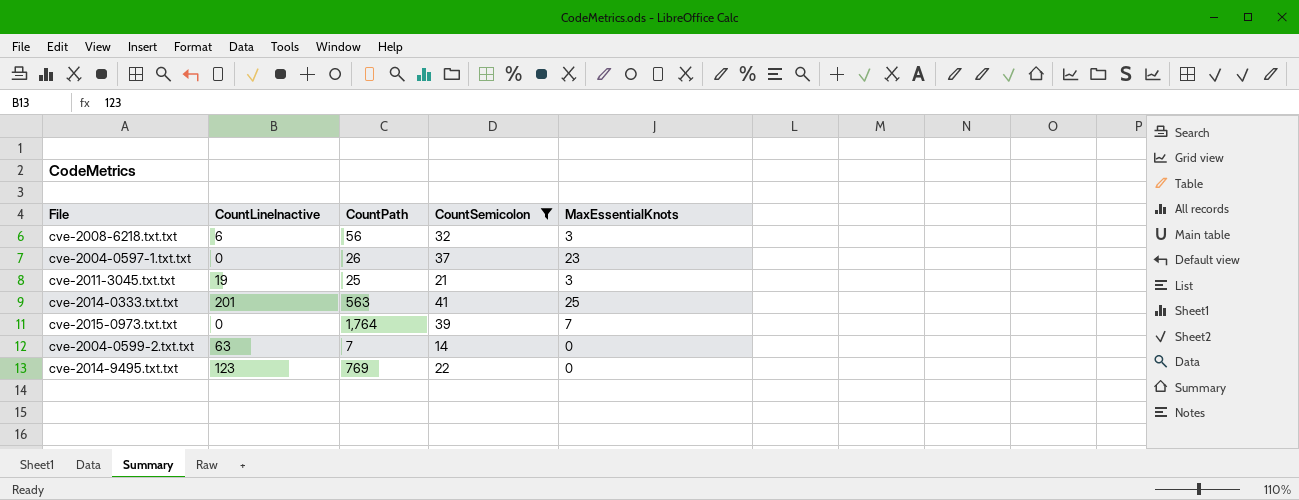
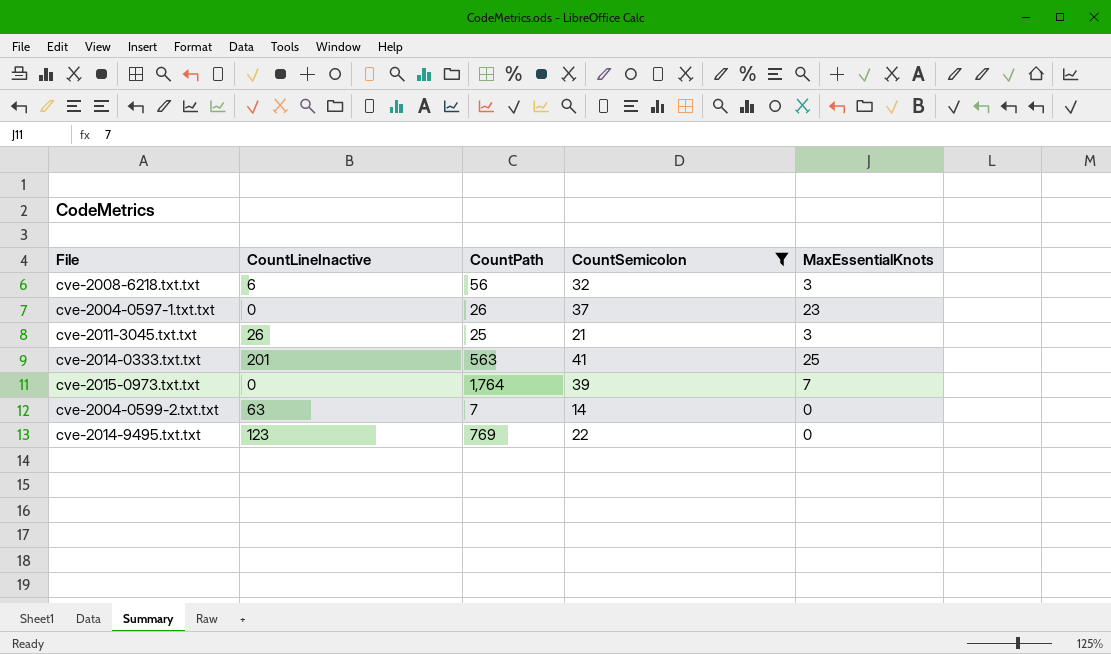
cve-2011-3045.txt.txt | CountLineInactive: 19 -> 26

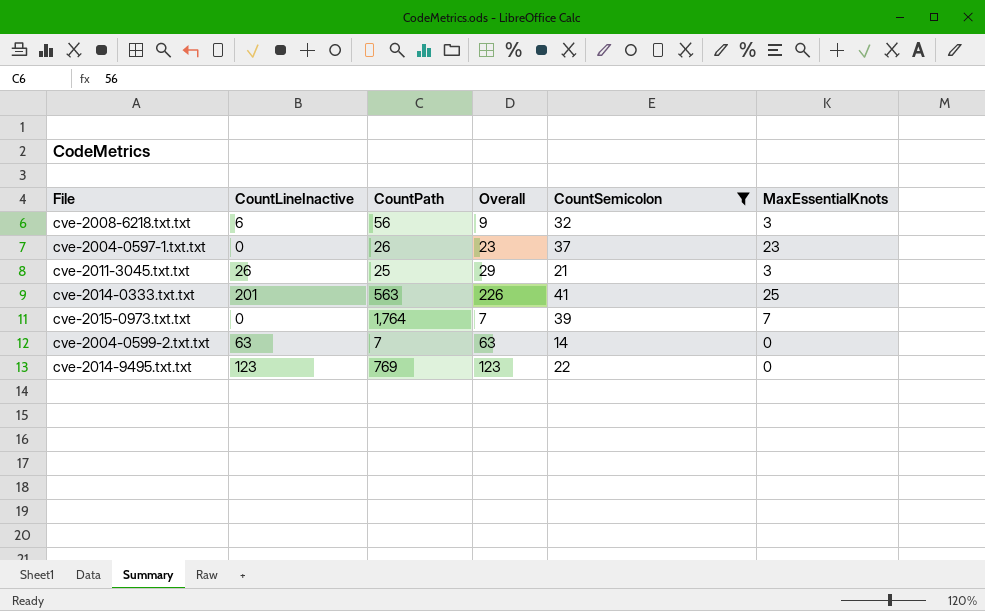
column Overall | formula: none -> [CountLineInactive] + [MaxEssentialKnots]

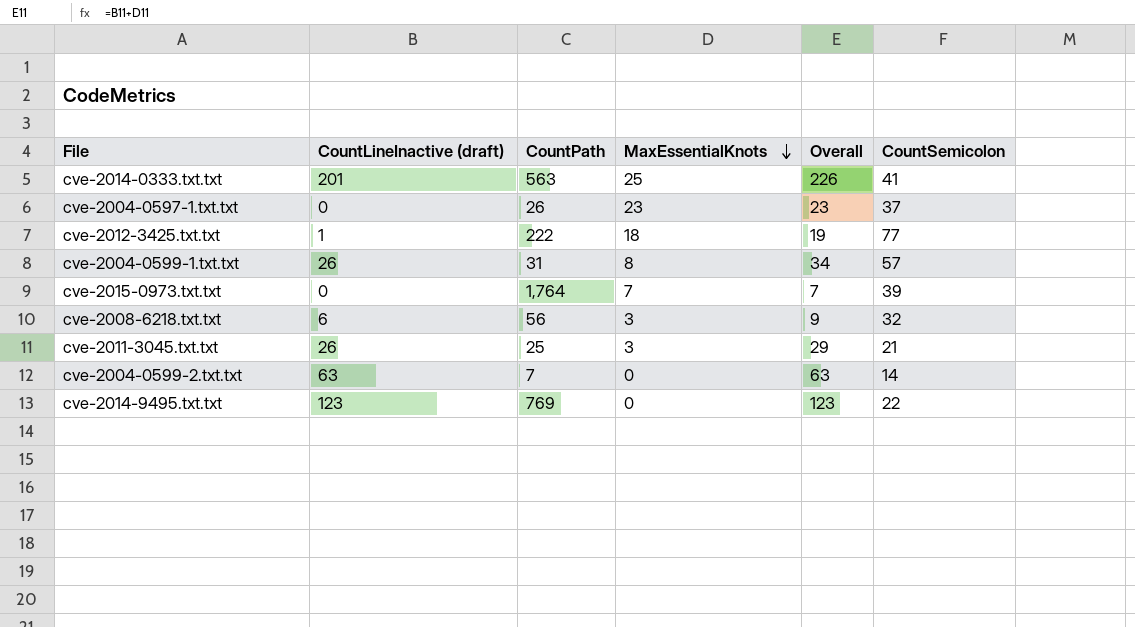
filter: CountSemicolon <= 41 -> none
row order: none -> MaxEssentialKnots descending
column name: CountLineInactive -> CountLineInactive (draft)
column MaxEssentialKnots | position: 6 -> 4

